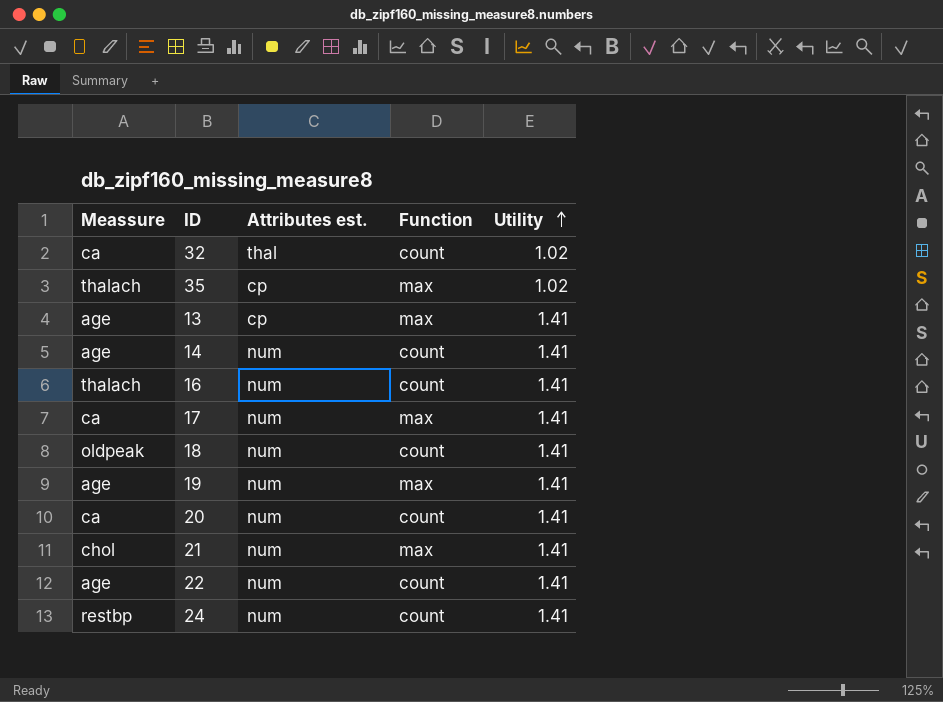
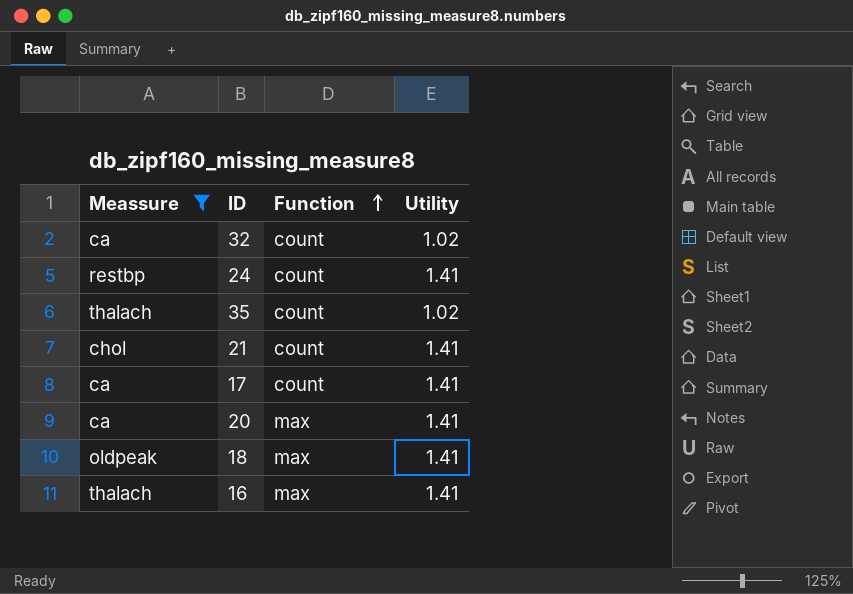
filter: none -> Meassure != age
row order: Utility ascending -> Function ascending
column Attributes est. | position: 3 -> none
35 | Function: max -> count
21 | Function: max -> count
17 | Function: max -> count
20 | Function: count -> max
18 | Function: count -> max
16 | Function: count -> max

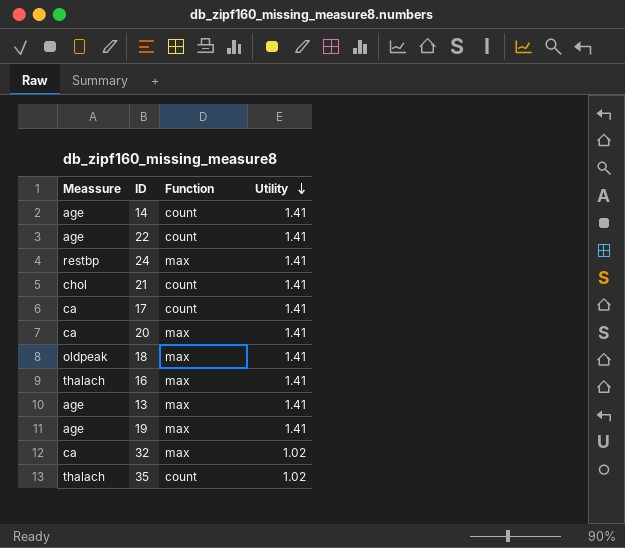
filter: Meassure != age -> none
row order: Function ascending -> Utility descending
24 | Function: count -> max
32 | Function: count -> max

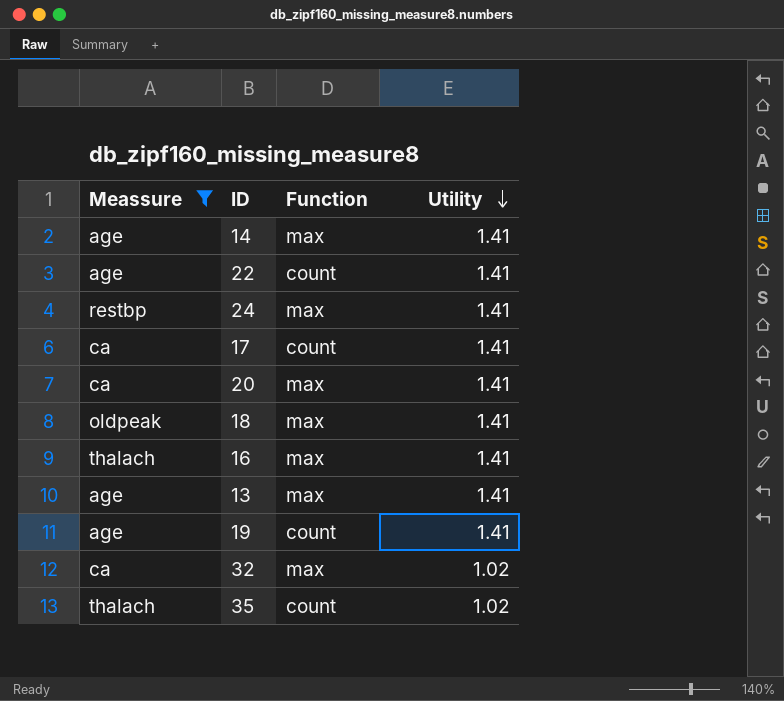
filter: none -> Meassure != chol
14 | Function: count -> max
19 | Function: max -> count

